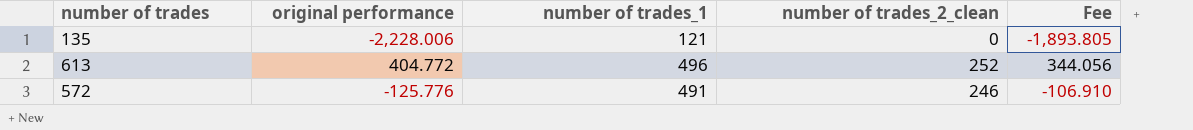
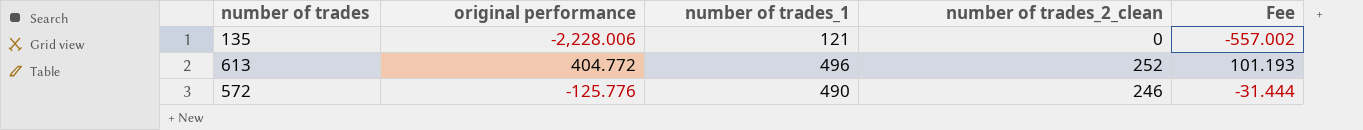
column Fee | formula: [original performance] * 0.85 -> [original performance] * 0.25
572 | number of trades_1: 491 -> 490

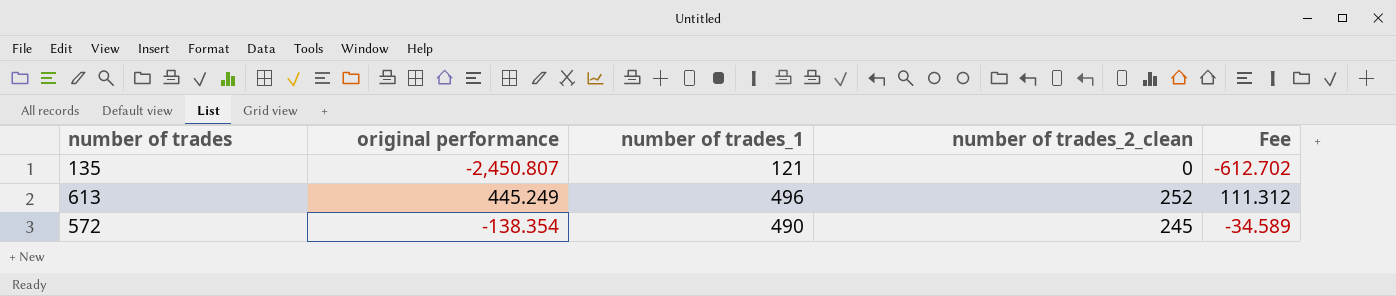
135 | original performance: -2,228.006 -> -2,450.807
135 | Fee: -557.002 -> -612.702
613 | original performance: 404.772 -> 445.249
613 | Fee: 101.193 -> 111.312
572 | original performance: -125.776 -> -138.354
572 | number of trades_2_clean: 246 -> 245
572 | Fee: -31.444 -> -34.589

